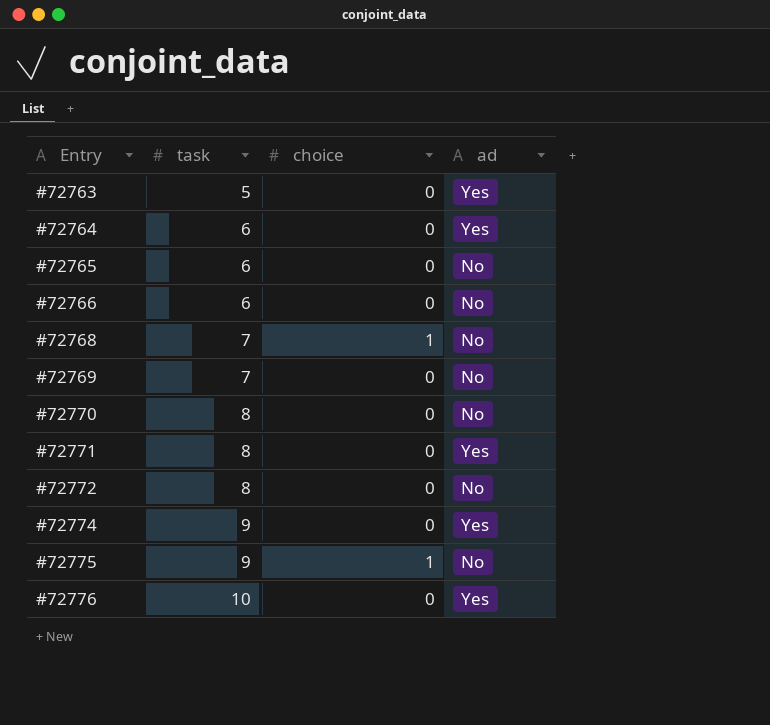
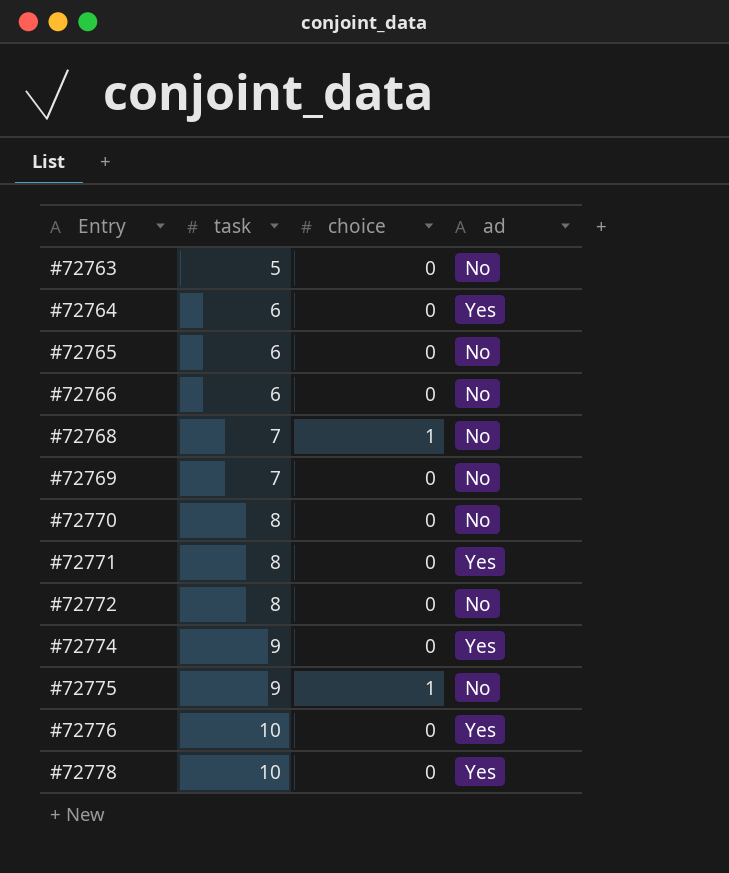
#72763 | ad: Yes -> No
row #72778: none -> 10 | 0 | Yes

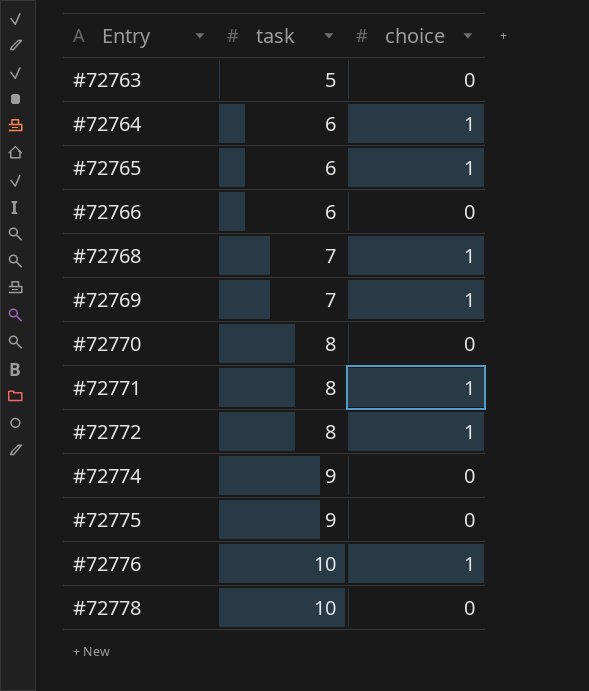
column ad | position: 4 -> none
#72764 | choice: 0 -> 1
#72765 | choice: 0 -> 1
#72769 | choice: 0 -> 1
#72771 | choice: 0 -> 1
#72772 | choice: 0 -> 1
#72775 | choice: 1 -> 0
#72776 | choice: 0 -> 1

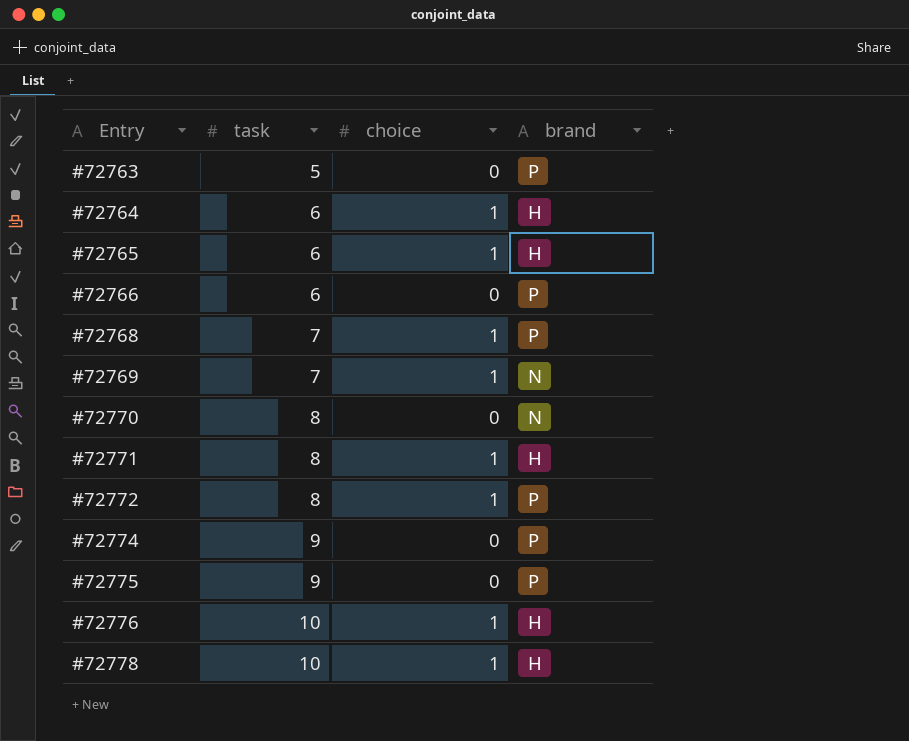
column brand | position: none -> 4
#72778 | choice: 0 -> 1

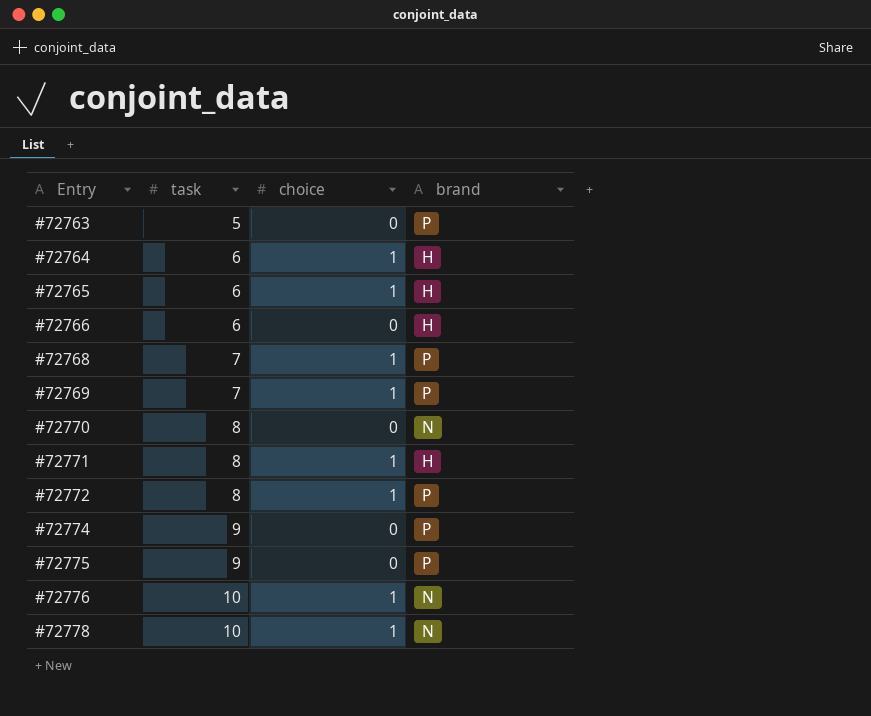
#72766 | brand: P -> H
#72769 | brand: N -> P
#72776 | brand: H -> N
#72778 | brand: H -> N

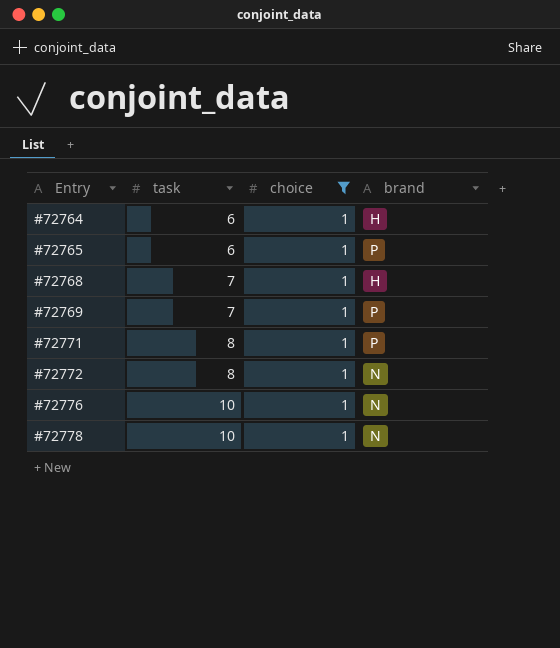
filter: none -> choice = 1
#72765 | brand: H -> P
#72768 | brand: P -> H
#72771 | brand: H -> P
#72772 | brand: P -> N

